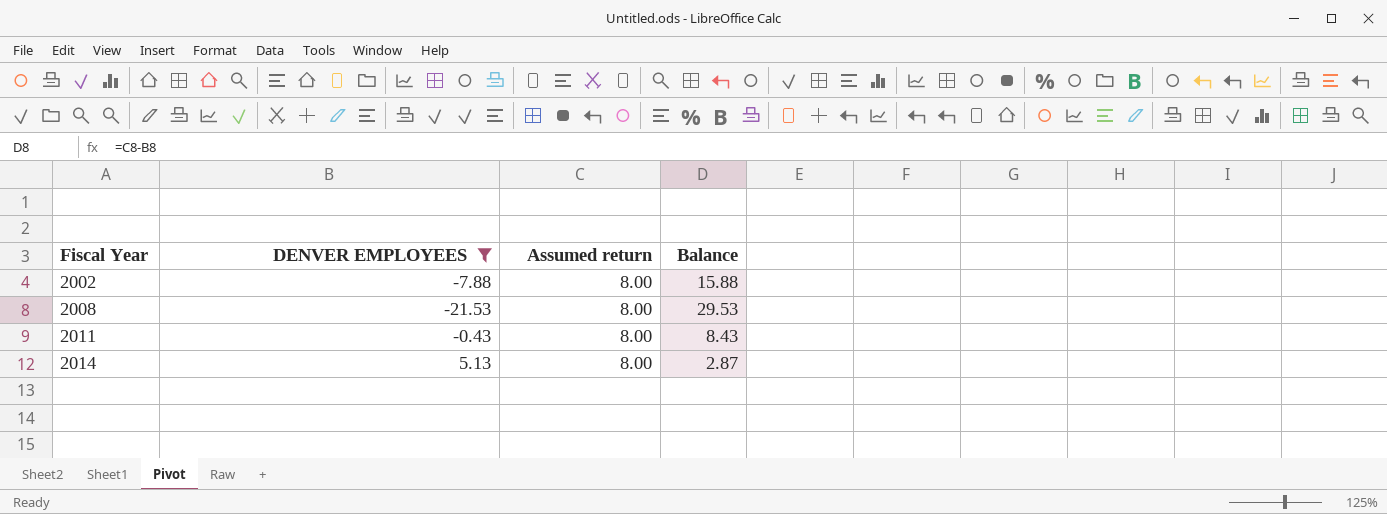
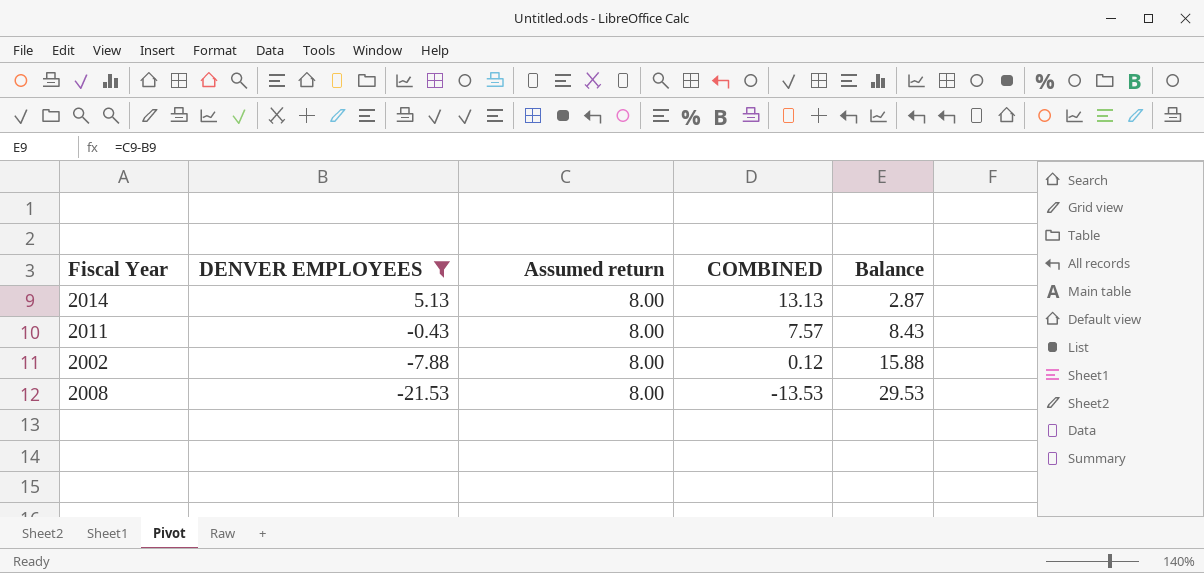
row order: Fiscal Year ascending -> DENVER EMPLOYEES descending
column COMBINED | formula: none -> [DENVER EMPLOYEES] + [Assumed return]

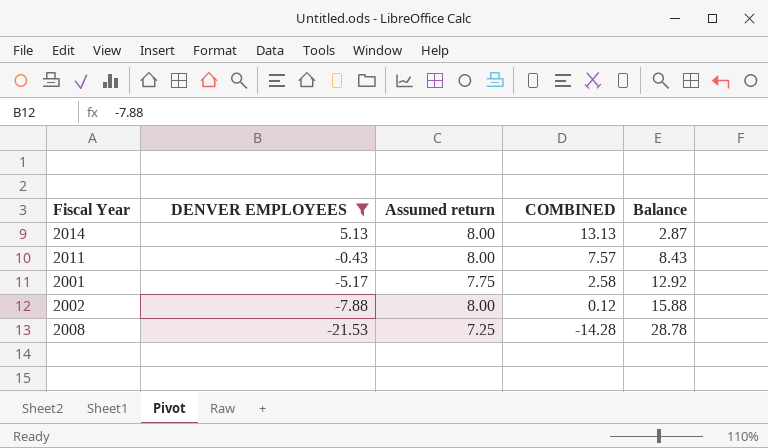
row 2001: none -> -5.17 | 7.75 | 2.58 | 12.92
2008 | Assumed return: 8.00 -> 7.25
2008 | COMBINED: -13.53 -> -14.28
2008 | Balance: 29.53 -> 28.78

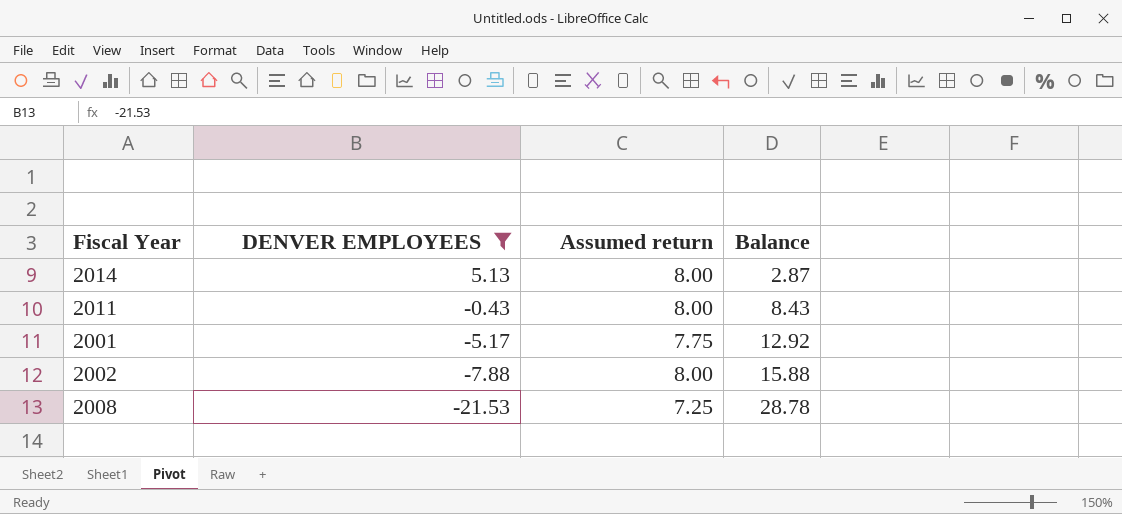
column COMBINED | formula: [DENVER EMPLOYEES] + [Assumed return] -> none

